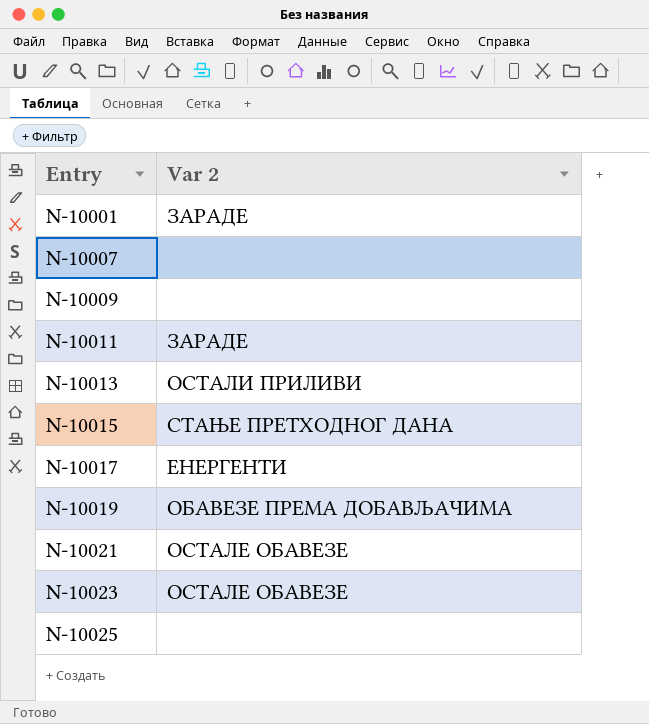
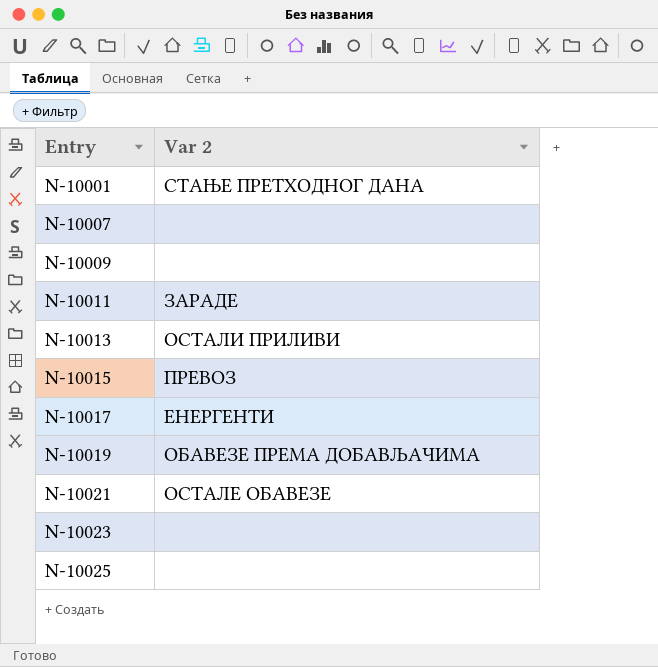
N-10001 | Var 2: ЗАРАДЕ -> СТАЊЕ ПРЕТХОДНОГ ДАНА
N-10015 | Var 2: СТАЊЕ ПРЕТХОДНОГ ДАНА -> ПРЕВОЗ
N-10023 | Var 2: ОСТАЛЕ ОБАВЕЗЕ -> none

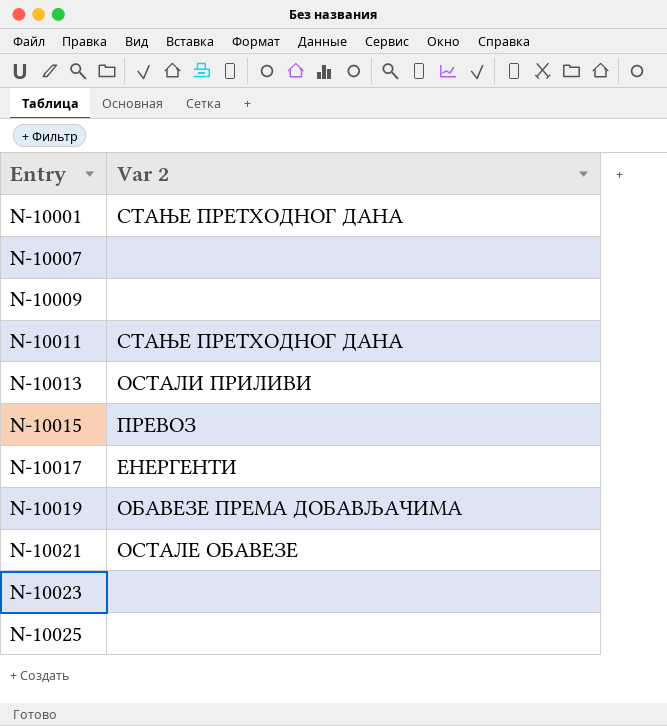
N-10011 | Var 2: ЗАРАДЕ -> СТАЊЕ ПРЕТХОДНОГ ДАНА

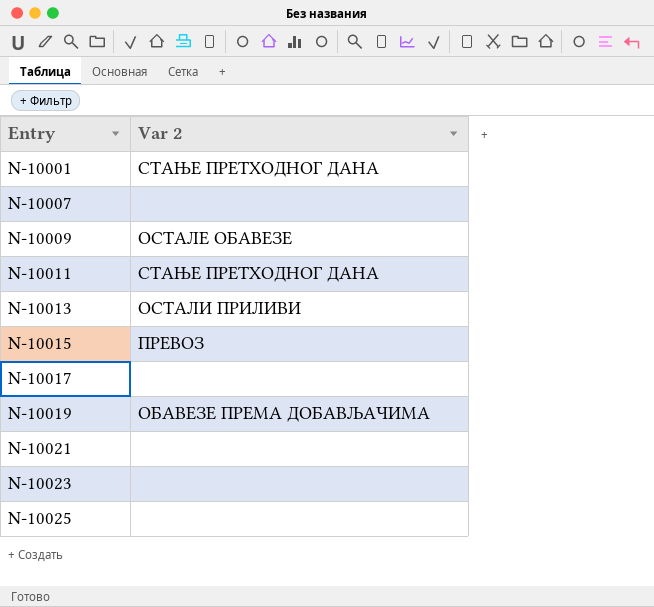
N-10009 | Var 2: none -> ОСТАЛЕ ОБАВЕЗЕ
N-10017 | Var 2: ЕНЕРГЕНТИ -> none
N-10021 | Var 2: ОСТАЛЕ ОБАВЕЗЕ -> none

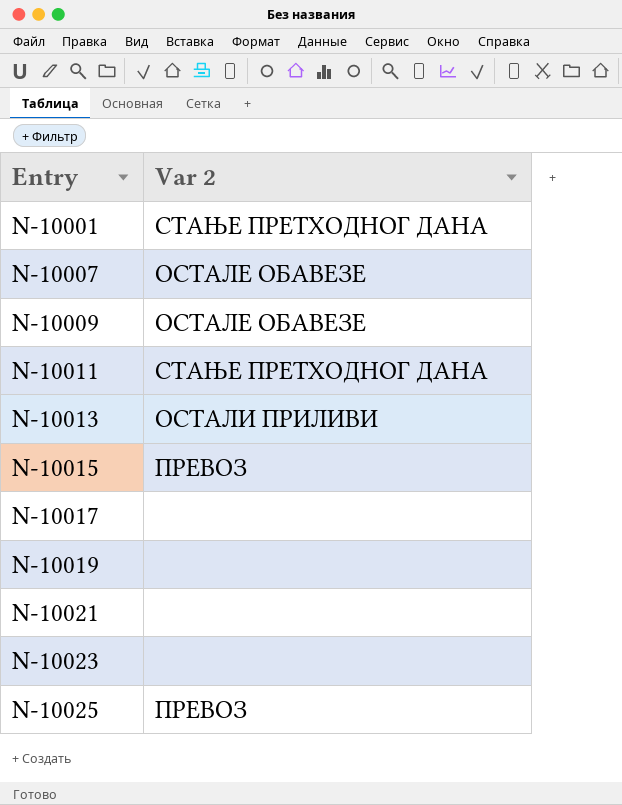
N-10007 | Var 2: none -> ОСТАЛЕ ОБАВЕЗЕ
N-10019 | Var 2: ОБАВЕЗЕ ПРЕМА ДОБАВЉАЧИМА -> none
N-10025 | Var 2: none -> ПРЕВОЗ

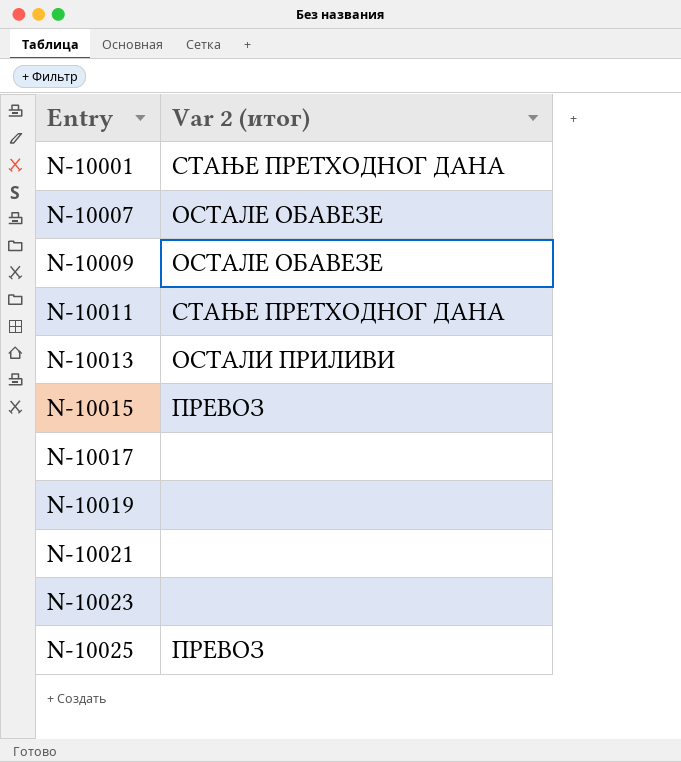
column name: Var 2 -> Var 2 (итог)

